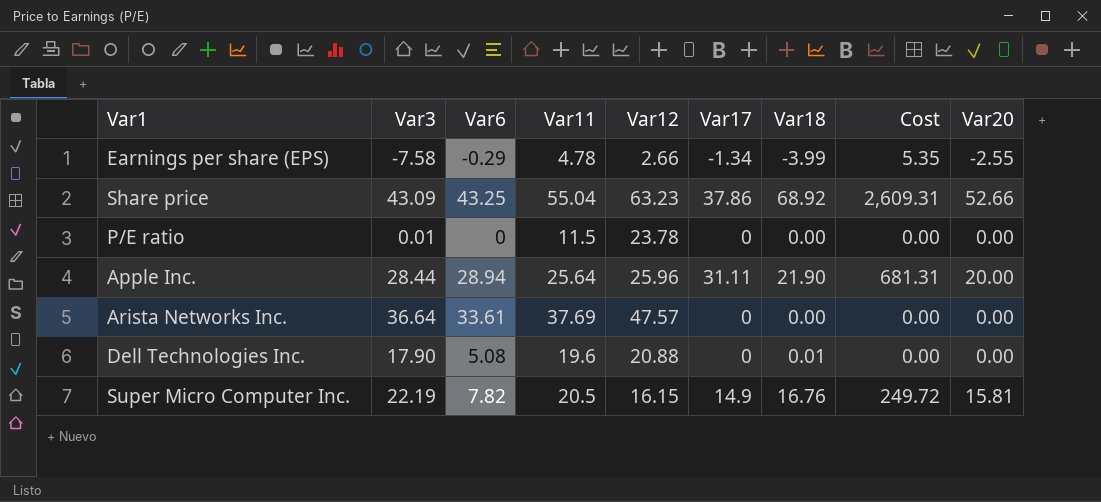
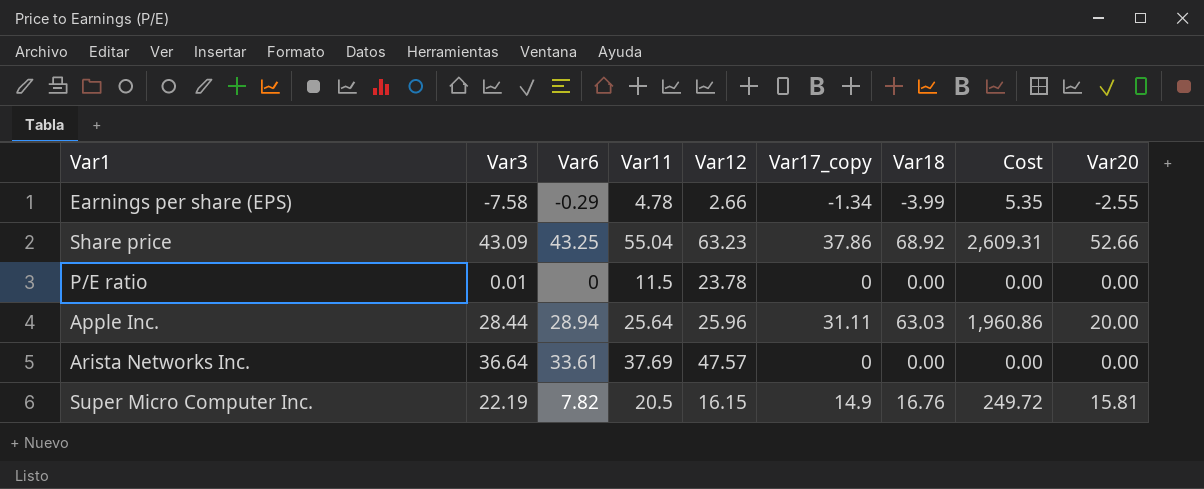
column name: Var17 -> Var17_copy
row Dell Technologies Inc.: 17.90 | 5.08 | 19.6 | 20.88 | 0 | 0.01 | 0.00 | 0.00 -> none
Apple Inc. | Var18: 21.90 -> 63.03
Apple Inc. | Cost: 681.31 -> 1,960.86

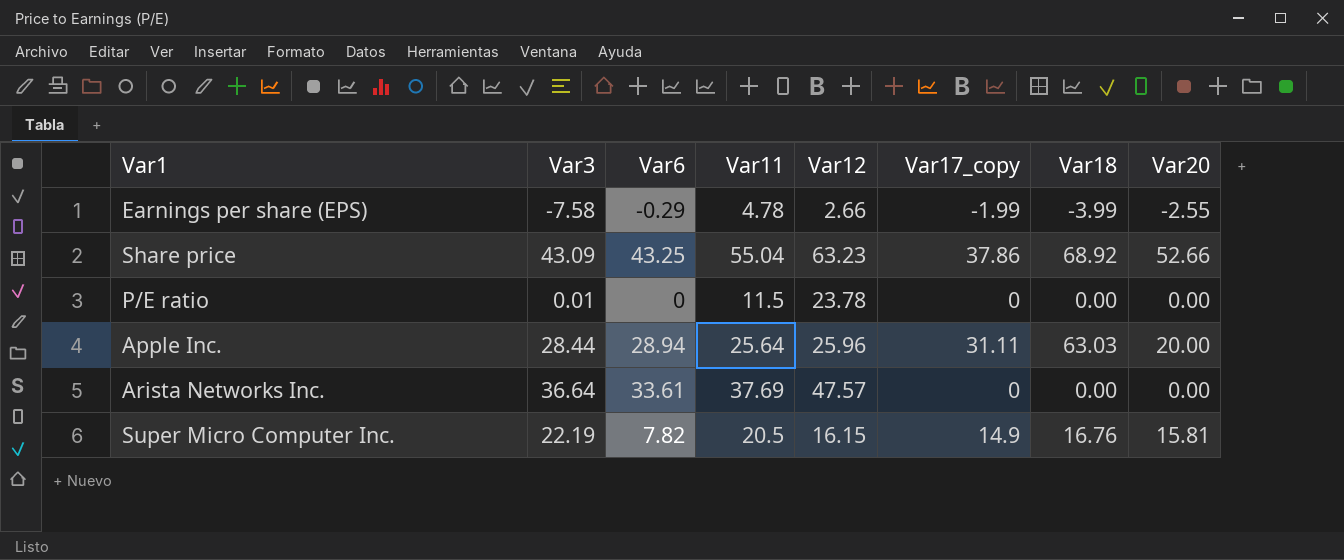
column Cost | formula: [Var17_copy] * [Var18] -> none
Earnings per share (EPS) | Var17_copy: -1.34 -> -1.99

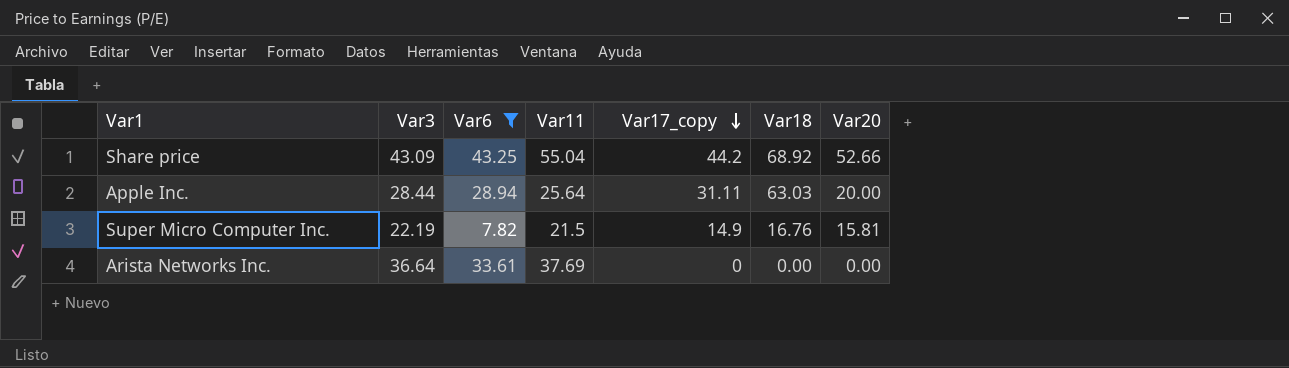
filter: none -> Var6 >= 7.82
row order: none -> Var17_copy descending
column Var12 | position: 5 -> none
Share price | Var17_copy: 37.86 -> 44.2
Super Micro Computer Inc. | Var11: 20.5 -> 21.5

